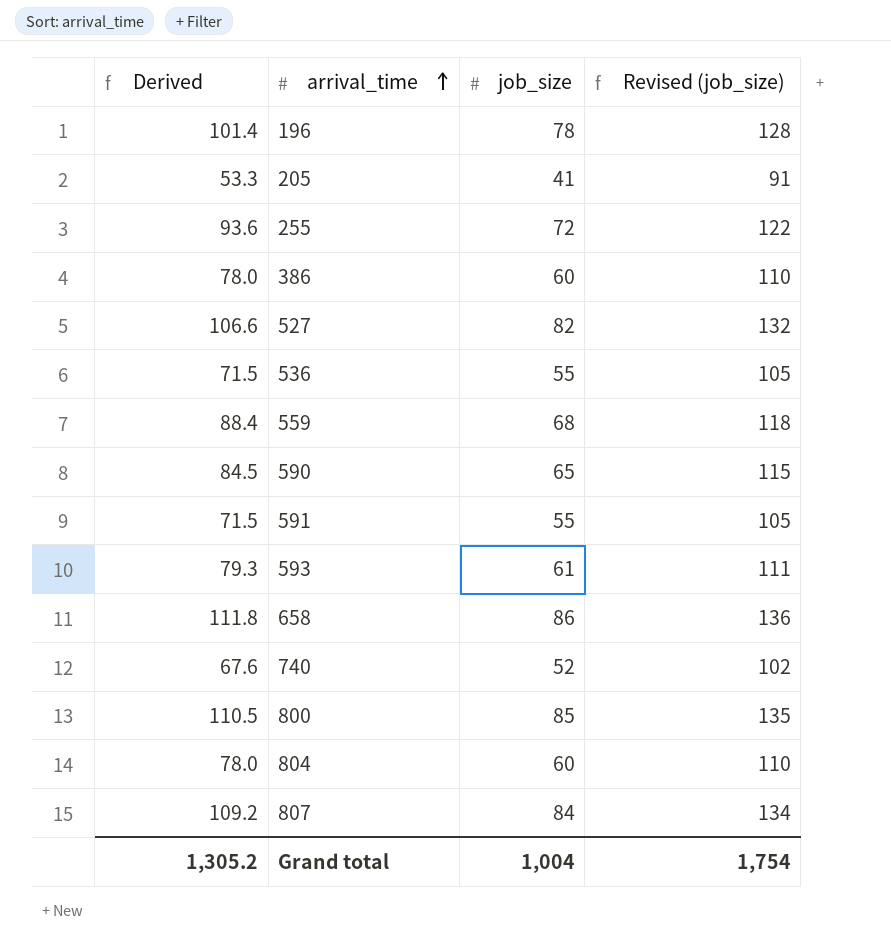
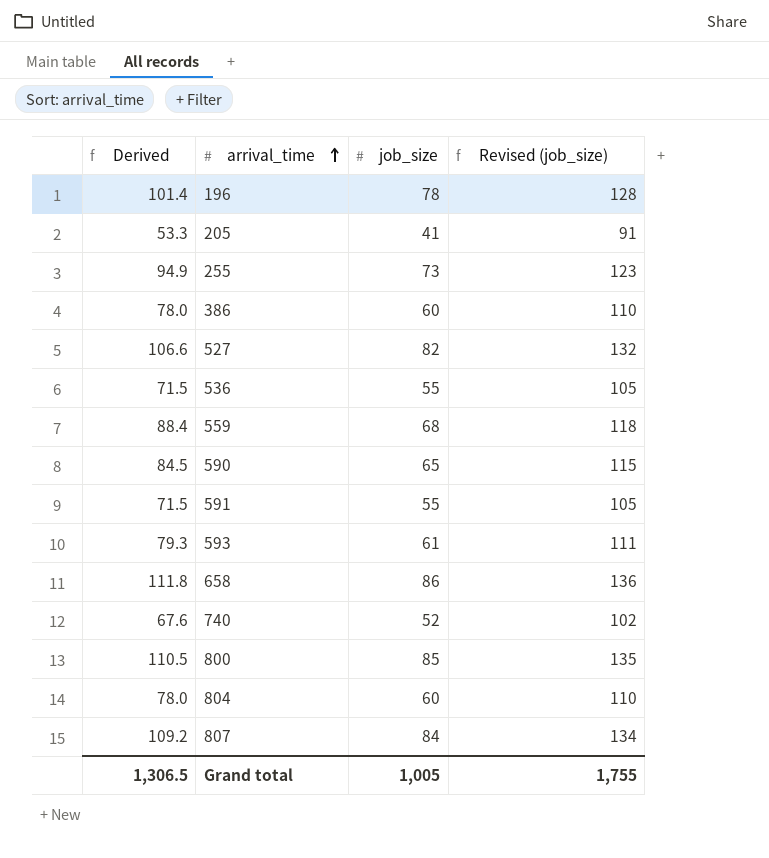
255 | Derived: 93.6 -> 94.9
255 | job_size: 72 -> 73
255 | Revised (job_size): 122 -> 123
Grand total | Derived: 1,305.2 -> 1,306.5
Grand total | job_size: 1,004 -> 1,005
Grand total | Revised (job_size): 1,754 -> 1,755

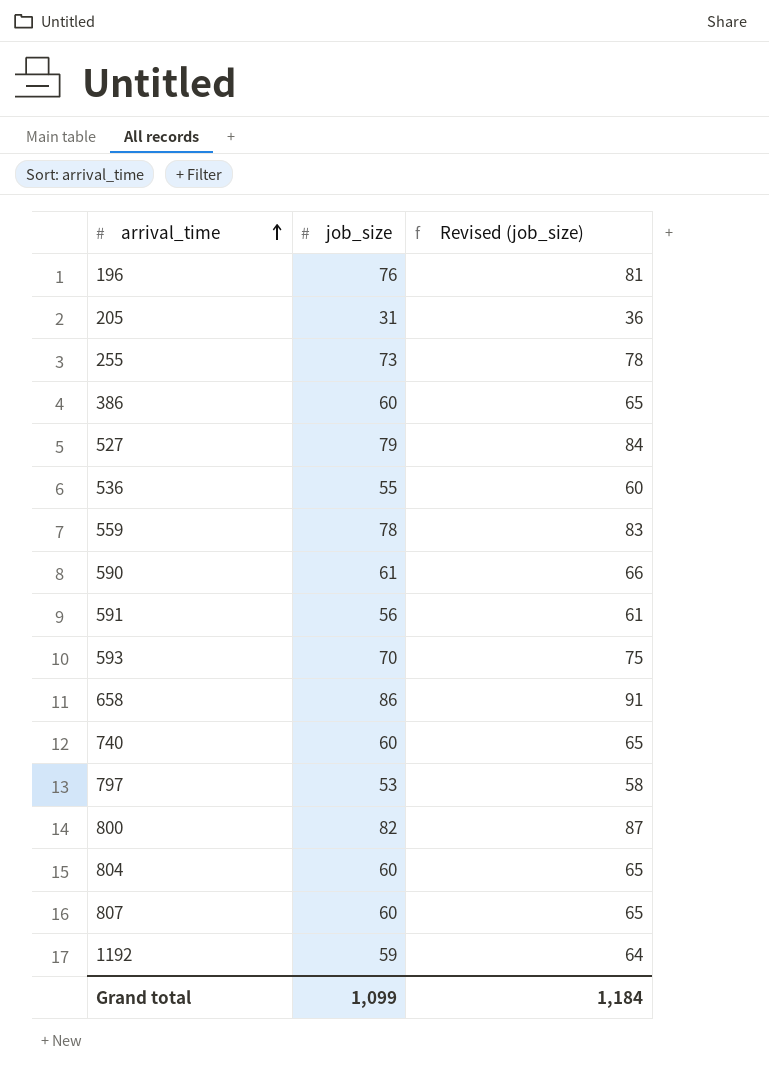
column Derived | formula: [job_size] * 1.3 -> none
column Revised (job_size) | formula: [job_size] + 50 -> [job_size] + 5
196 | job_size: 78 -> 76
205 | job_size: 41 -> 31
527 | job_size: 82 -> 79
559 | job_size: 68 -> 78
590 | job_size: 65 -> 61
591 | job_size: 55 -> 56
593 | job_size: 61 -> 70
740 | job_size: 52 -> 60
row 797: none -> 53 | 58
800 | job_size: 85 -> 82
807 | job_size: 84 -> 60
row 1192: none -> 59 | 64
Grand total | job_size: 1,005 -> 1,099
Grand total | Revised (job_size): 1,755 -> 1,184

